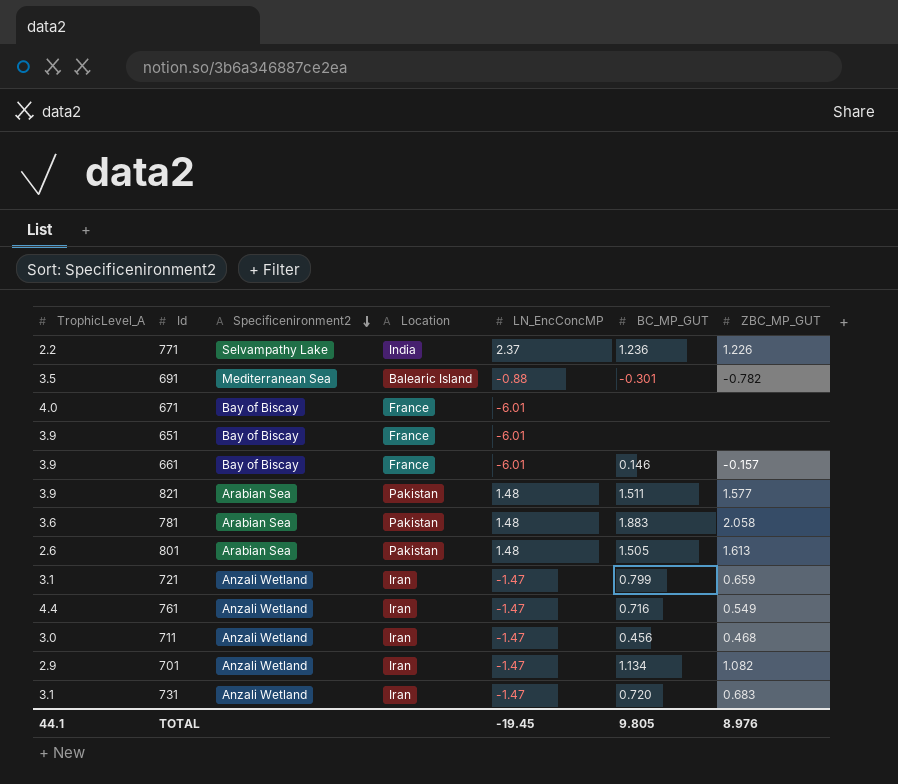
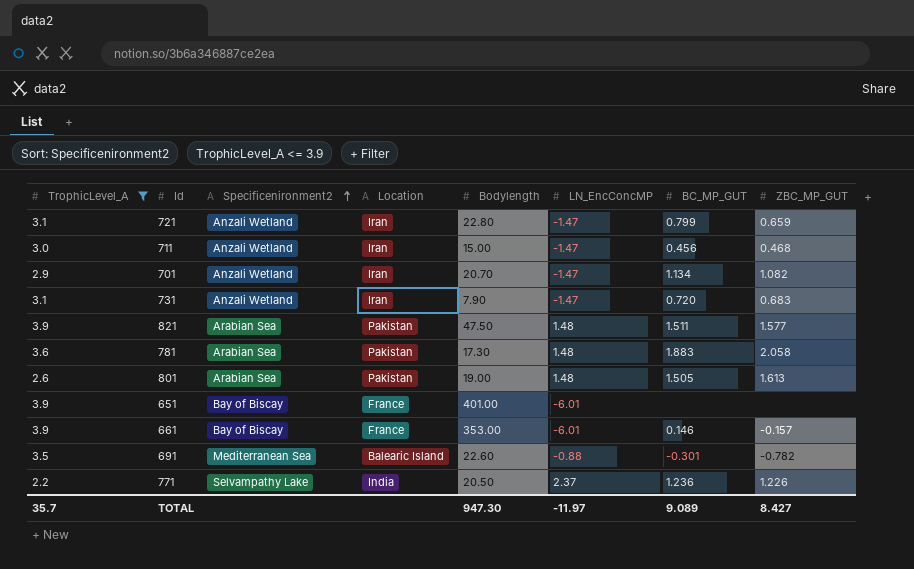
filter: none -> TrophicLevel_A <= 3.9
row order: Specificenironment2 descending -> Specificenironment2 ascending
column Bodylength | position: none -> 5
TOTAL | TrophicLevel_A: 44.1 -> 35.7
TOTAL | LN_EncConcMP: -19.45 -> -11.97
TOTAL | BC_MP_GUT: 9.805 -> 9.089
TOTAL | ZBC_MP_GUT: 8.976 -> 8.427

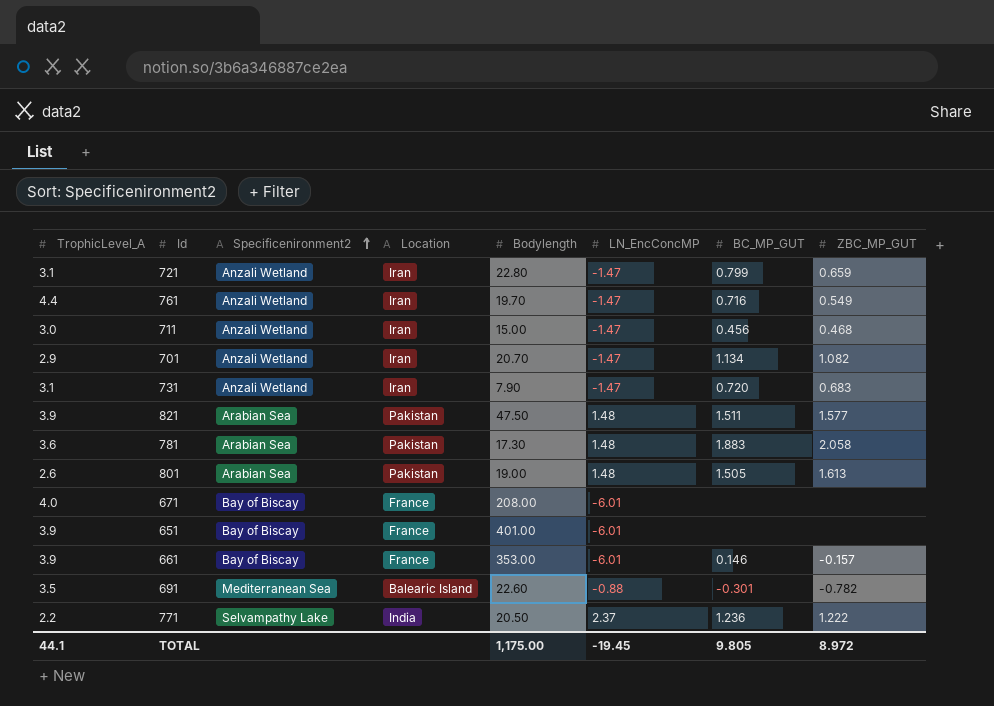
filter: TrophicLevel_A <= 3.9 -> none
771 | ZBC_MP_GUT: 1.226 -> 1.222
TOTAL | TrophicLevel_A: 35.7 -> 44.1
TOTAL | Bodylength: 947.30 -> 1,175.00
TOTAL | LN_EncConcMP: -11.97 -> -19.45
TOTAL | BC_MP_GUT: 9.089 -> 9.805
TOTAL | ZBC_MP_GUT: 8.427 -> 8.972

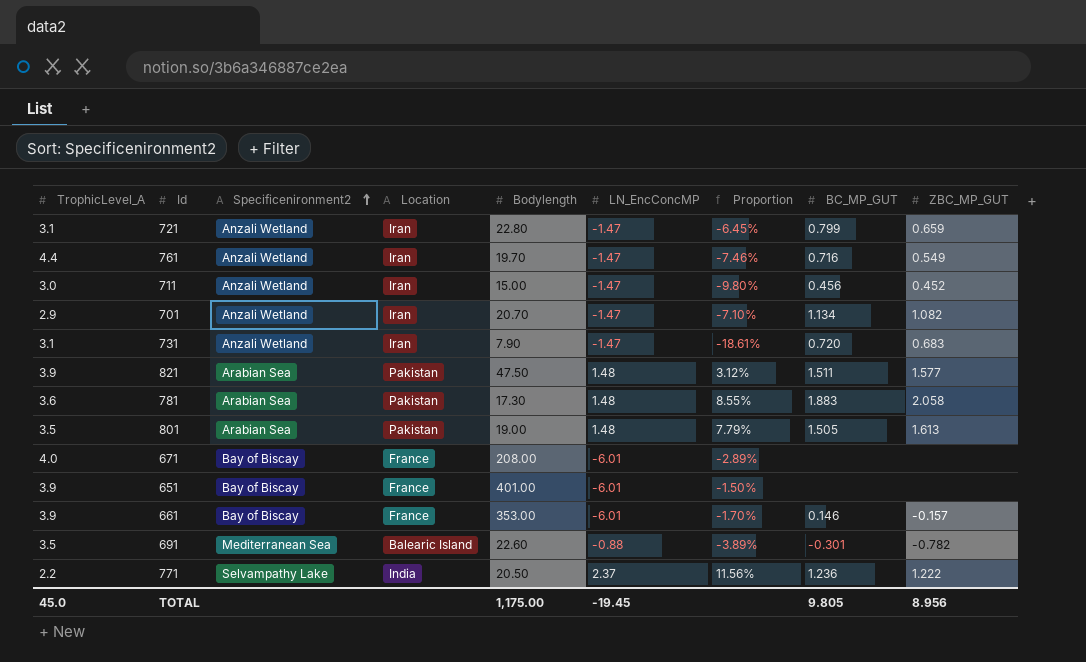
column Proportion | formula: none -> [LN_EncConcMP] / [Bodylength]
711 | ZBC_MP_GUT: 0.468 -> 0.452
801 | TrophicLevel_A: 2.6 -> 3.5
TOTAL | TrophicLevel_A: 44.1 -> 45.0
TOTAL | ZBC_MP_GUT: 8.972 -> 8.956

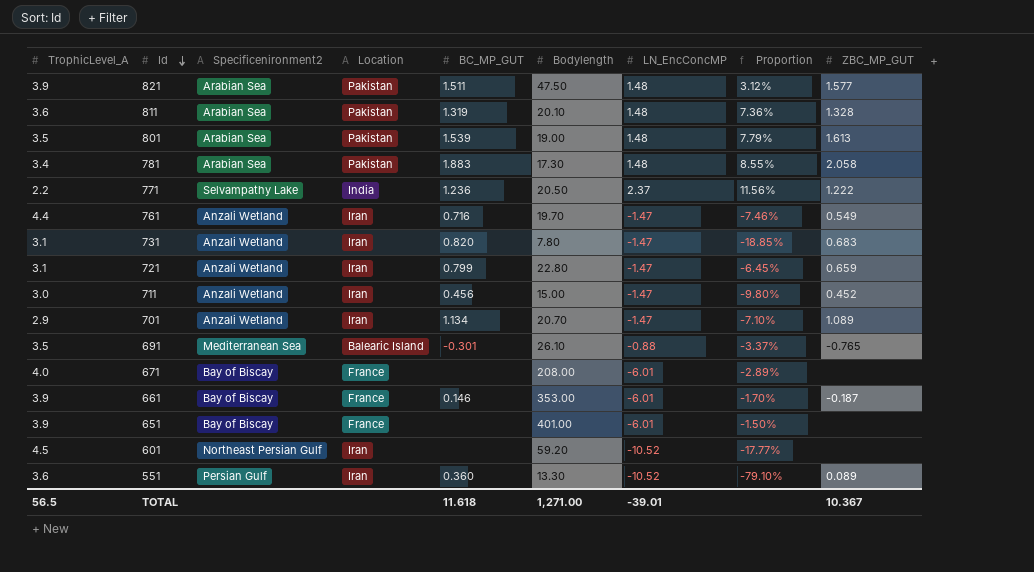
row order: Specificenironment2 ascending -> Id descending
column BC_MP_GUT | position: 8 -> 5
row 811: none -> 3.6 | Arabian Sea | Pakistan | 1.319 | 20.10 | 1.48 | 7.36% | 1.328
801 | BC_MP_GUT: 1.505 -> 1.539
781 | TrophicLevel_A: 3.6 -> 3.4
731 | BC_MP_GUT: 0.720 -> 0.820
731 | Bodylength: 7.90 -> 7.80
731 | Proportion: -18.61% -> -18.85%
701 | ZBC_MP_GUT: 1.082 -> 1.089
691 | Bodylength: 22.60 -> 26.10
691 | Proportion: -3.89% -> -3.37%
691 | ZBC_MP_GUT: -0.782 -> -0.765
661 | ZBC_MP_GUT: -0.157 -> -0.187
row 601: none -> 4.5 | Northeast Persian Gulf | Iran | none | 59.20 | -10.52 | -17.77% | none
row 551: none -> 3.6 | Persian Gulf | Iran | 0.360 | 13.30 | -10.52 | -79.10% | 0.089
TOTAL | TrophicLevel_A: 45.0 -> 56.5
TOTAL | BC_MP_GUT: 9.805 -> 11.618
TOTAL | Bodylength: 1,175.00 -> 1,271.00
TOTAL | LN_EncConcMP: -19.45 -> -39.01
TOTAL | ZBC_MP_GUT: 8.956 -> 10.367

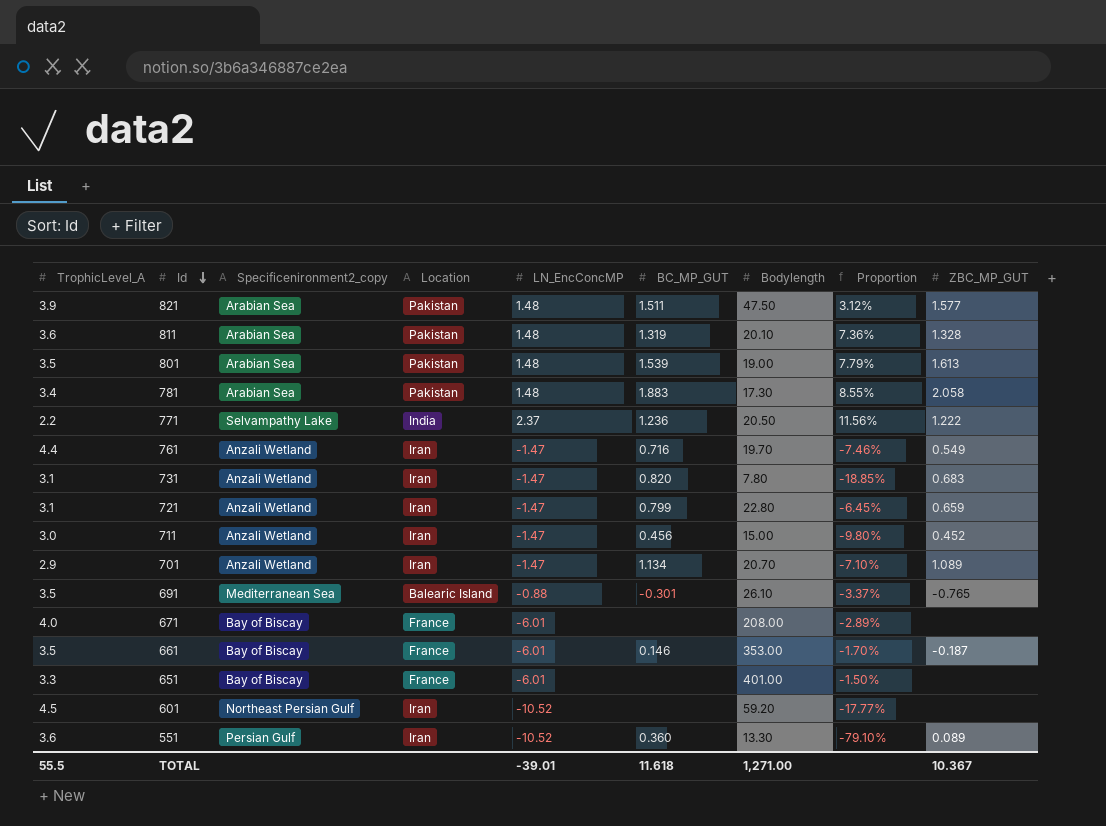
column name: Specificenironment2 -> Specificenironment2_copy
column LN_EncConcMP | position: 7 -> 5
661 | TrophicLevel_A: 3.9 -> 3.5
651 | TrophicLevel_A: 3.9 -> 3.3
TOTAL | TrophicLevel_A: 56.5 -> 55.5

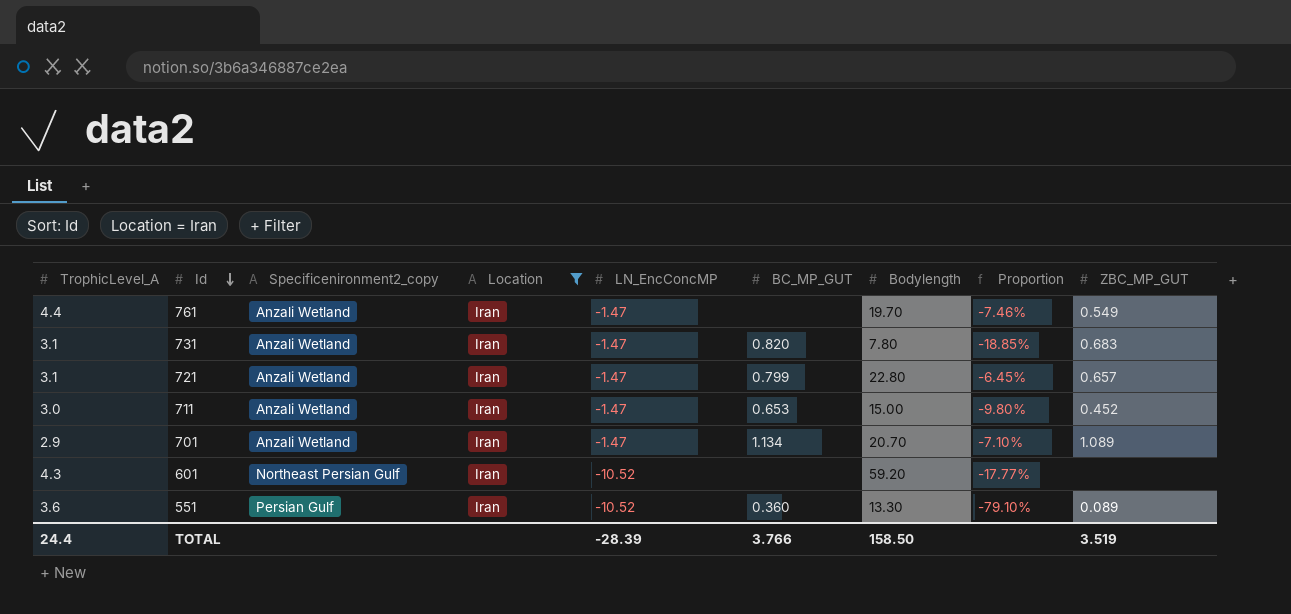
filter: none -> Location = Iran
761 | BC_MP_GUT: 0.716 -> none
721 | ZBC_MP_GUT: 0.659 -> 0.657
711 | BC_MP_GUT: 0.456 -> 0.653
601 | TrophicLevel_A: 4.5 -> 4.3
TOTAL | TrophicLevel_A: 55.5 -> 24.4
TOTAL | LN_EncConcMP: -39.01 -> -28.39
TOTAL | BC_MP_GUT: 11.618 -> 3.766
TOTAL | Bodylength: 1,271.00 -> 158.50
TOTAL | ZBC_MP_GUT: 10.367 -> 3.519

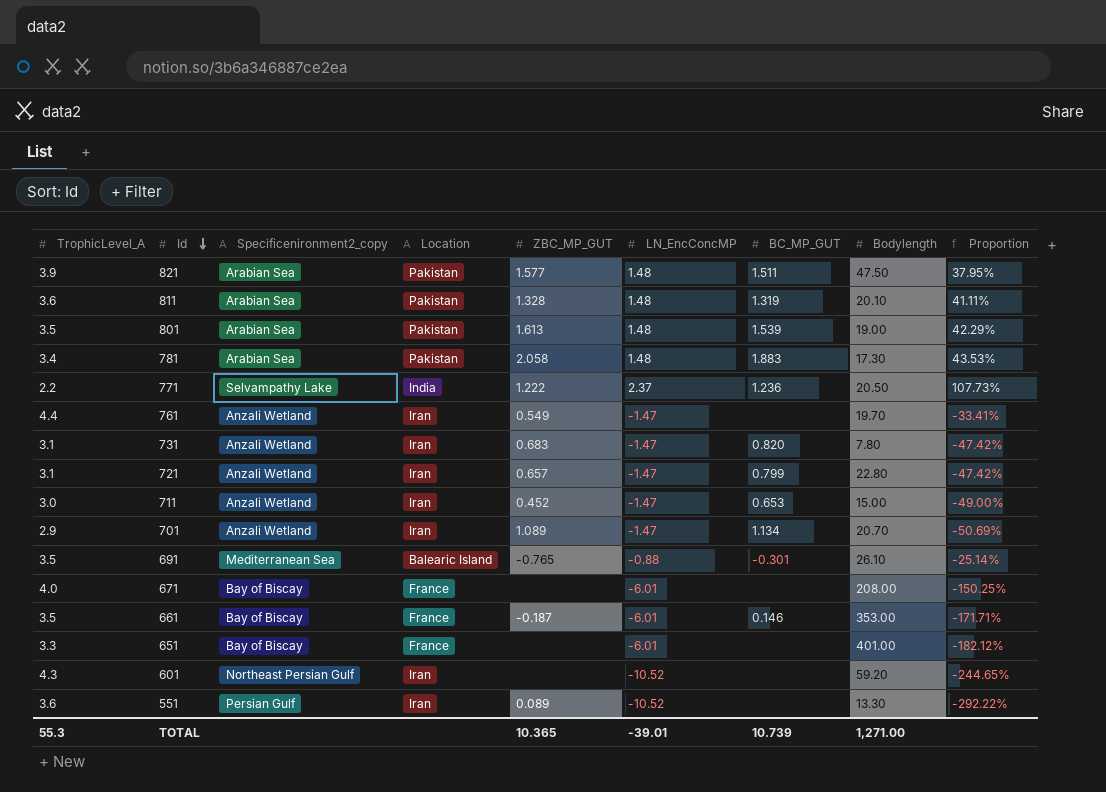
filter: Location = Iran -> none
column ZBC_MP_GUT | position: 9 -> 5
column Proportion | formula: [LN_EncConcMP] / [Bodylength] -> [LN_EncConcMP] / [TrophicLevel_A]
551 | BC_MP_GUT: 0.360 -> none
TOTAL | TrophicLevel_A: 24.4 -> 55.3
TOTAL | ZBC_MP_GUT: 3.519 -> 10.365
TOTAL | LN_EncConcMP: -28.39 -> -39.01
TOTAL | BC_MP_GUT: 3.766 -> 10.739
TOTAL | Bodylength: 158.50 -> 1,271.00

